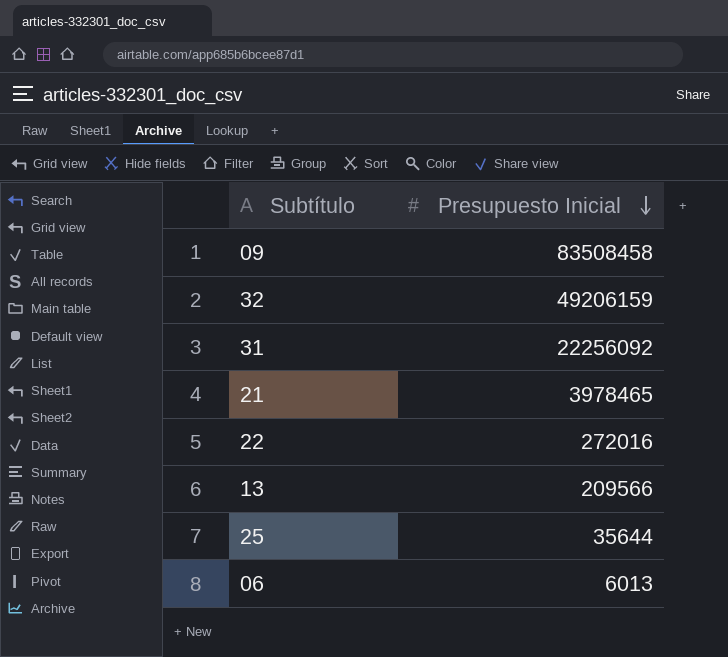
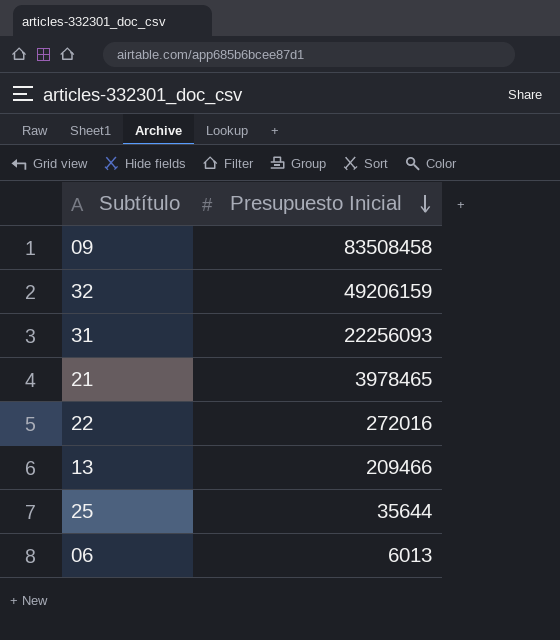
31 | Presupuesto Inicial: 22256092 -> 22256093
13 | Presupuesto Inicial: 209566 -> 209466

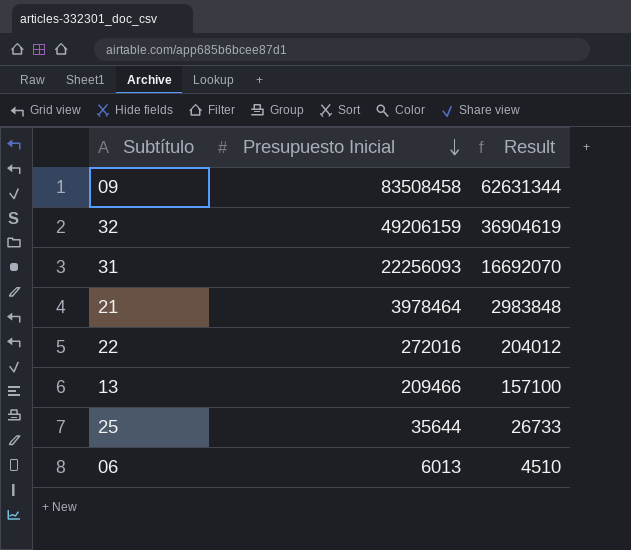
column Result | formula: none -> [Presupuesto Inicial] * 0.75
21 | Presupuesto Inicial: 3978465 -> 3978464

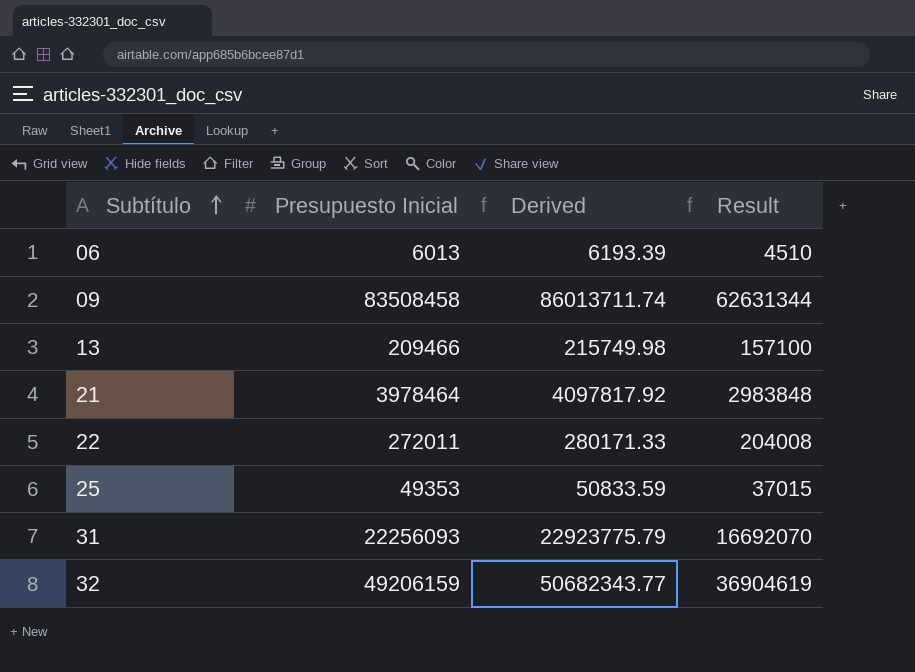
row order: Presupuesto Inicial descending -> Subtítulo ascending
column Derived | formula: none -> [Presupuesto Inicial] * 1.03
22 | Presupuesto Inicial: 272016 -> 272011
22 | Result: 204012 -> 204008
25 | Presupuesto Inicial: 35644 -> 49353
25 | Result: 26733 -> 37015

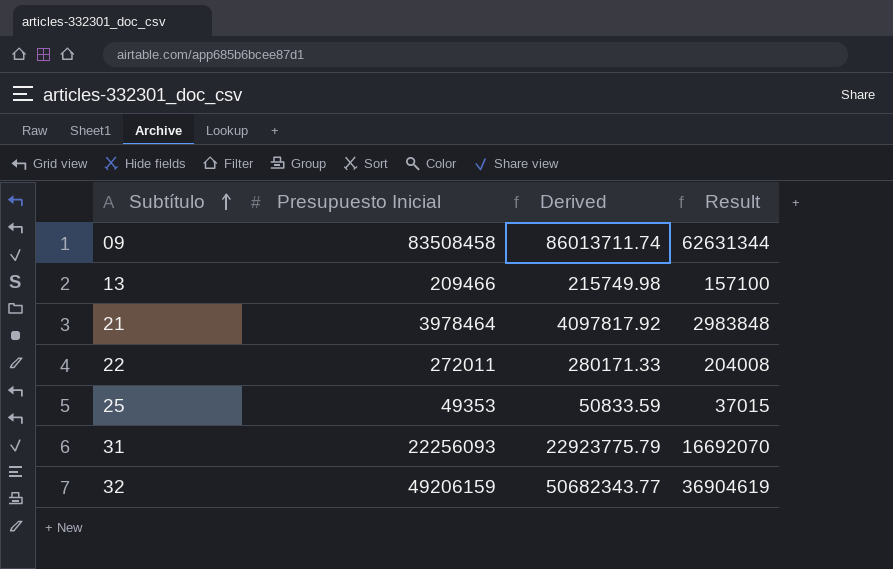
row 06: 6013 | 6193.39 | 4510 -> none

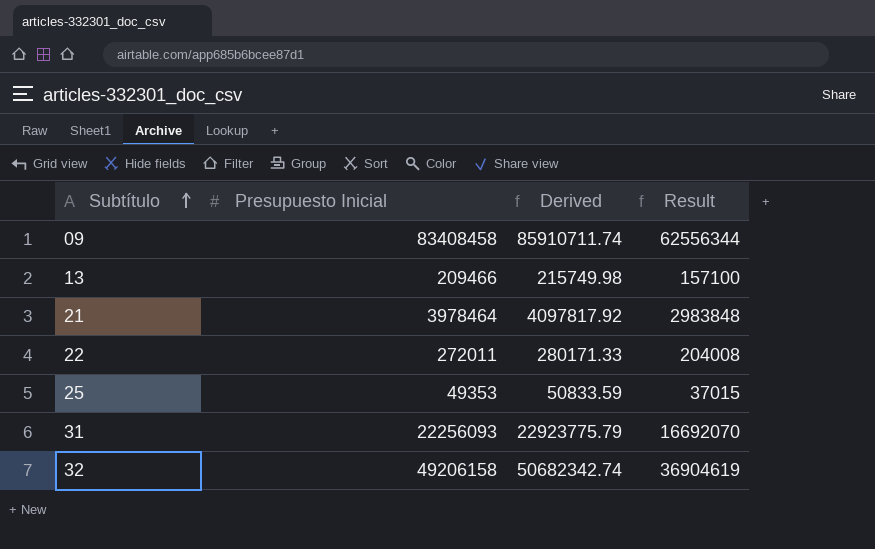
09 | Presupuesto Inicial: 83508458 -> 83408458
09 | Derived: 86013711.74 -> 85910711.74
09 | Result: 62631344 -> 62556344
32 | Presupuesto Inicial: 49206159 -> 49206158
32 | Derived: 50682343.77 -> 50682342.74

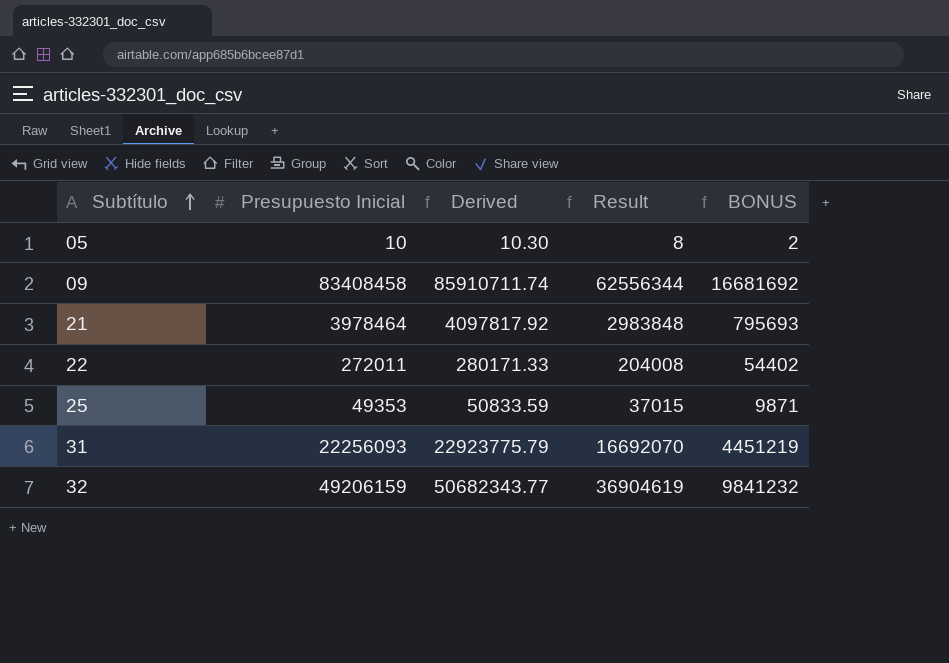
column BONUS | formula: none -> [Presupuesto Inicial] * 0.2
row 13: 209466 | 215749.98 | 157100 -> none
row 05: none -> 10 | 10.30 | 8 | 2
32 | Presupuesto Inicial: 49206158 -> 49206159
32 | Derived: 50682342.74 -> 50682343.77

